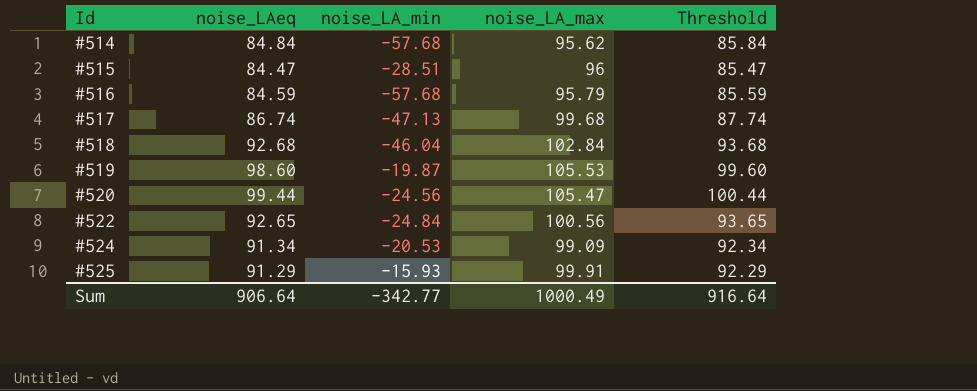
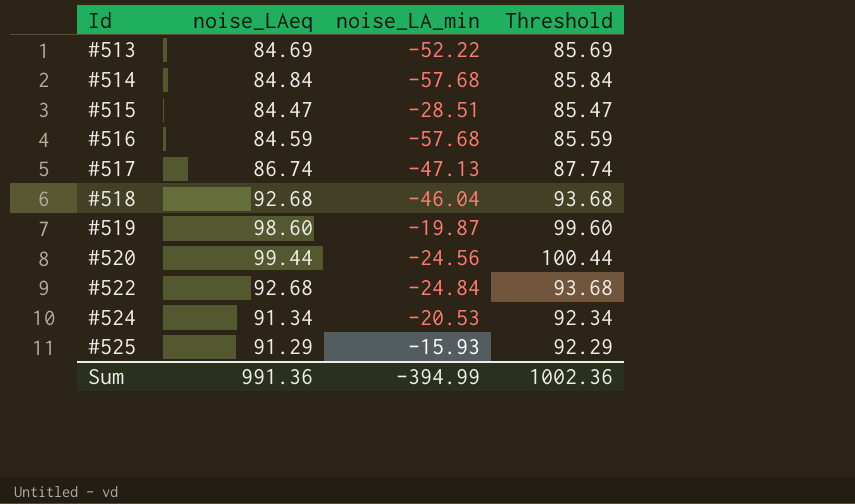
column noise_LA_max | position: 4 -> none
row #513: none -> 84.69 | -52.22 | 85.69
#522 | noise_LAeq: 92.65 -> 92.68
#522 | Threshold: 93.65 -> 93.68
Sum | noise_LAeq: 906.64 -> 991.36
Sum | noise_LA_min: -342.77 -> -394.99
Sum | Threshold: 916.64 -> 1002.36

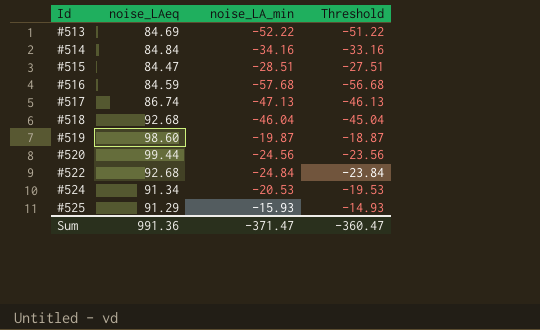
column Threshold | formula: [noise_LAeq] + 1 -> [noise_LA_min] + 1
#514 | noise_LA_min: -57.68 -> -34.16
Sum | noise_LA_min: -394.99 -> -371.47
Sum | Threshold: 1002.36 -> -360.47

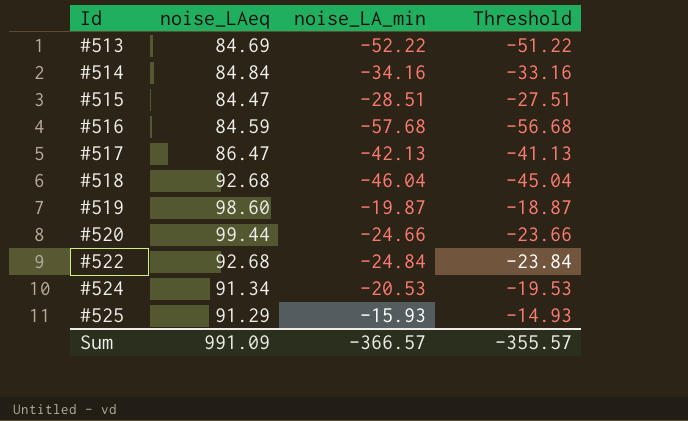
#517 | noise_LAeq: 86.74 -> 86.47
#517 | noise_LA_min: -47.13 -> -42.13
#517 | Threshold: -46.13 -> -41.13
#520 | noise_LA_min: -24.56 -> -24.66
#520 | Threshold: -23.56 -> -23.66
Sum | noise_LAeq: 991.36 -> 991.09
Sum | noise_LA_min: -371.47 -> -366.57
Sum | Threshold: -360.47 -> -355.57

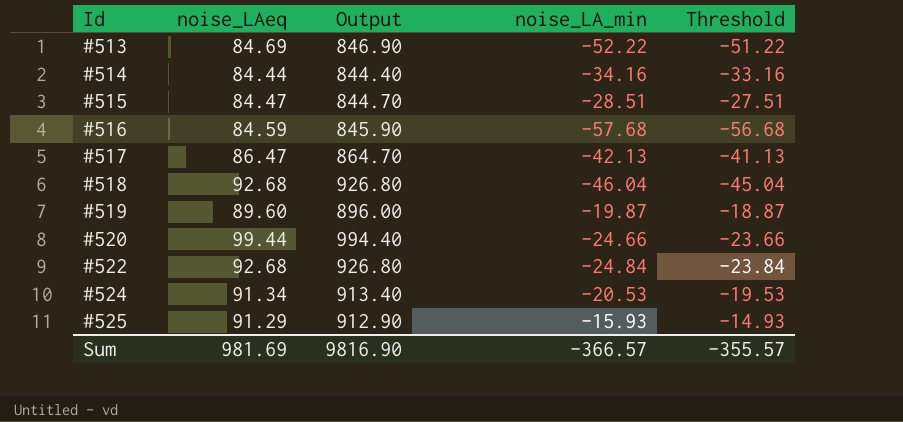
column Output | formula: none -> [noise_LAeq] * 10
#514 | noise_LAeq: 84.84 -> 84.44
#519 | noise_LAeq: 98.60 -> 89.60
Sum | noise_LAeq: 991.09 -> 981.69

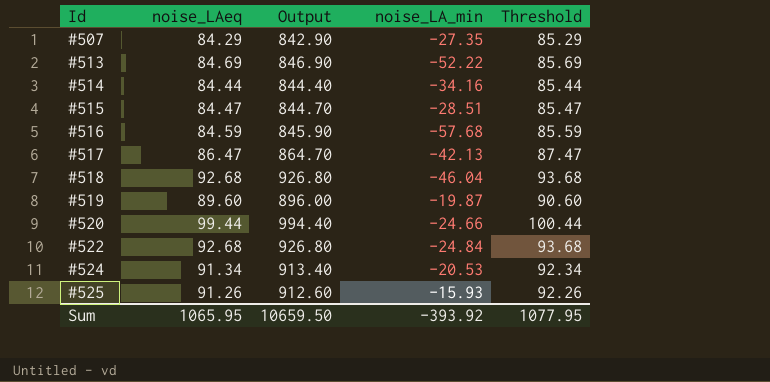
column Threshold | formula: [noise_LA_min] + 1 -> [noise_LAeq] + 1
row #507: none -> 84.29 | 842.90 | -27.35 | 85.29
#525 | noise_LAeq: 91.29 -> 91.26
#525 | Output: 912.90 -> 912.60
Sum | noise_LAeq: 981.69 -> 1065.95
Sum | Output: 9816.90 -> 10659.50
Sum | noise_LA_min: -366.57 -> -393.92
Sum | Threshold: -355.57 -> 1077.95

